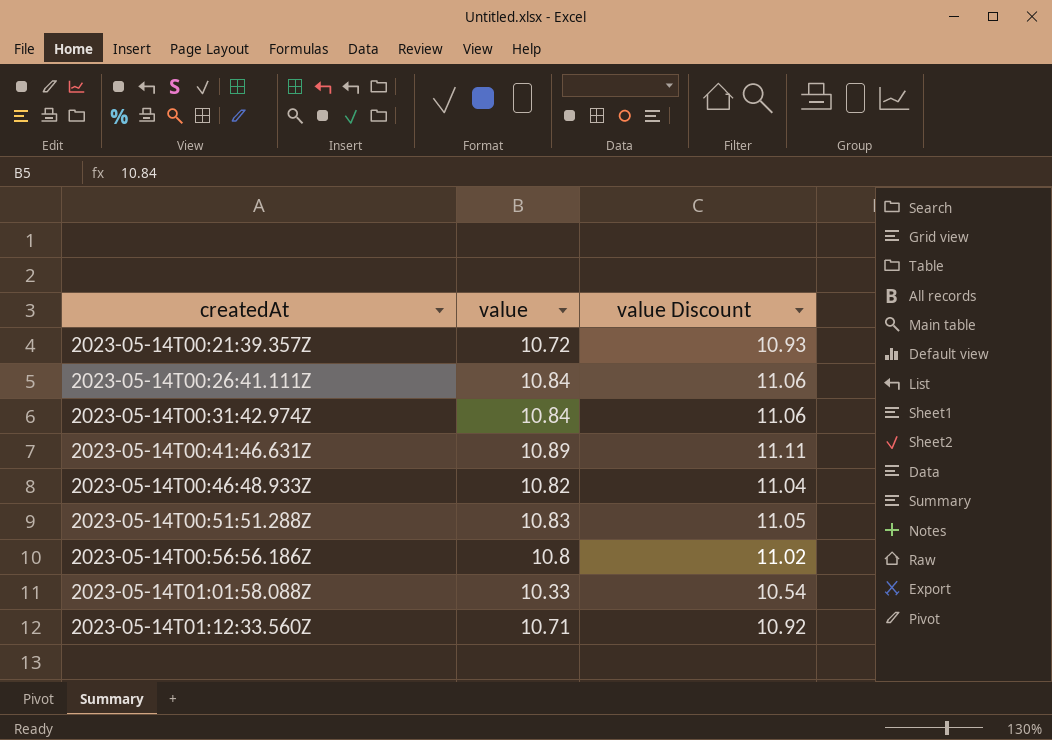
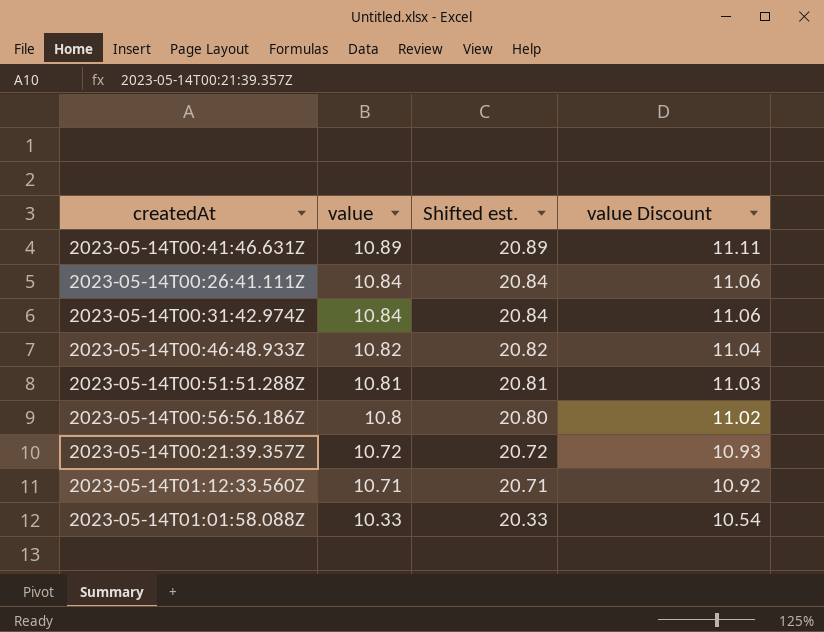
row order: createdAt ascending -> value descending
column Shifted est. | formula: none -> [value] + 10
2023-05-14T00:51:51.288Z | value: 10.83 -> 10.81
2023-05-14T00:51:51.288Z | value Discount: 11.05 -> 11.03

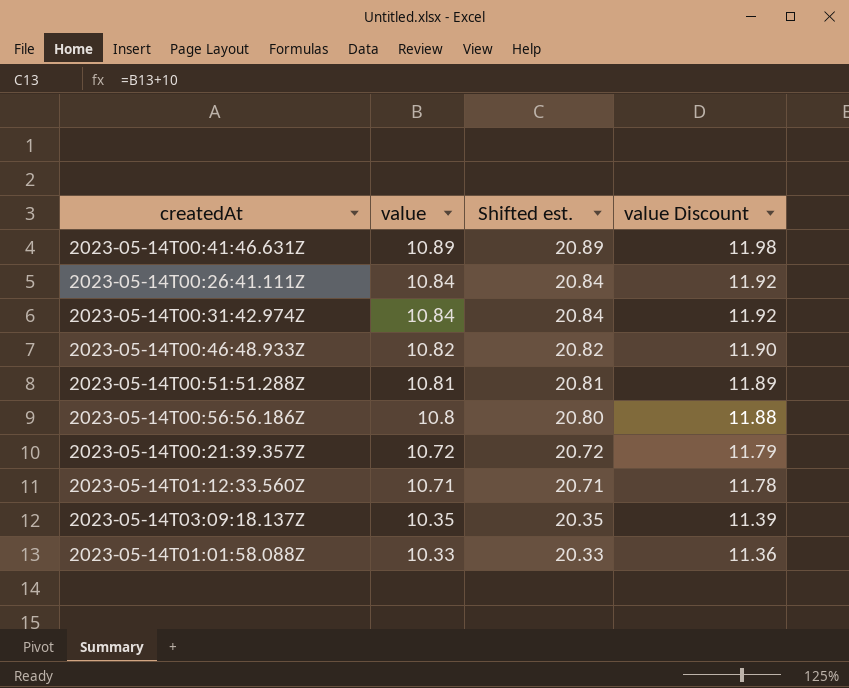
column value Discount | formula: [value] * 1.02 -> [value] * 1.1
row 2023-05-14T03:09:18.137Z: none -> 10.35 | 20.35 | 11.39

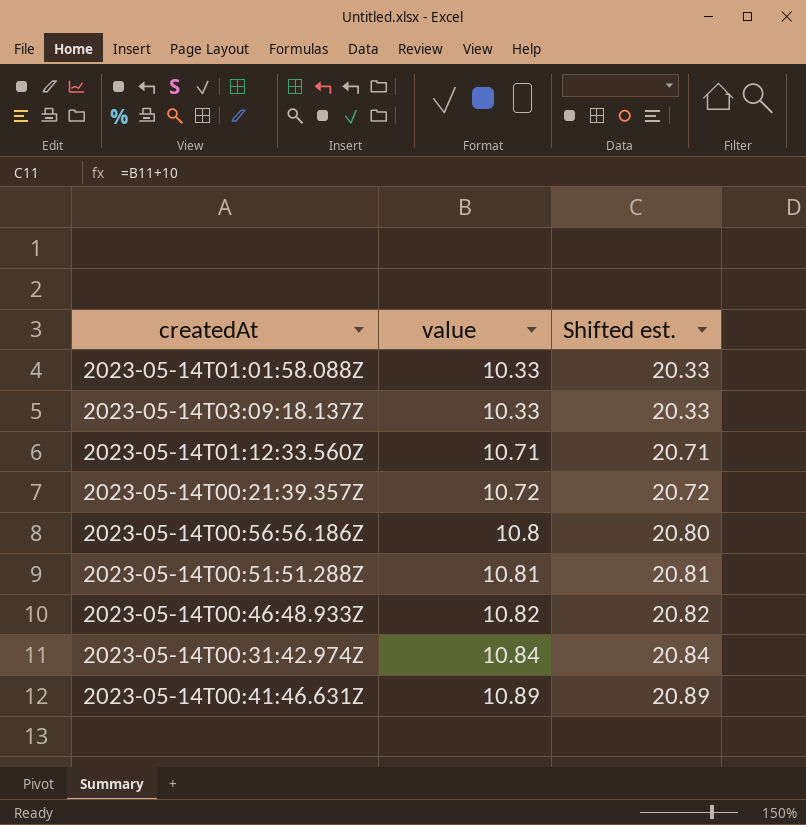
row order: value descending -> value ascending
column value Discount | formula: [value] * 1.1 -> none
row 2023-05-14T00:26:41.111Z: 10.84 | 20.84 | 11.92 -> none
2023-05-14T03:09:18.137Z | value: 10.35 -> 10.33
2023-05-14T03:09:18.137Z | Shifted est.: 20.35 -> 20.33

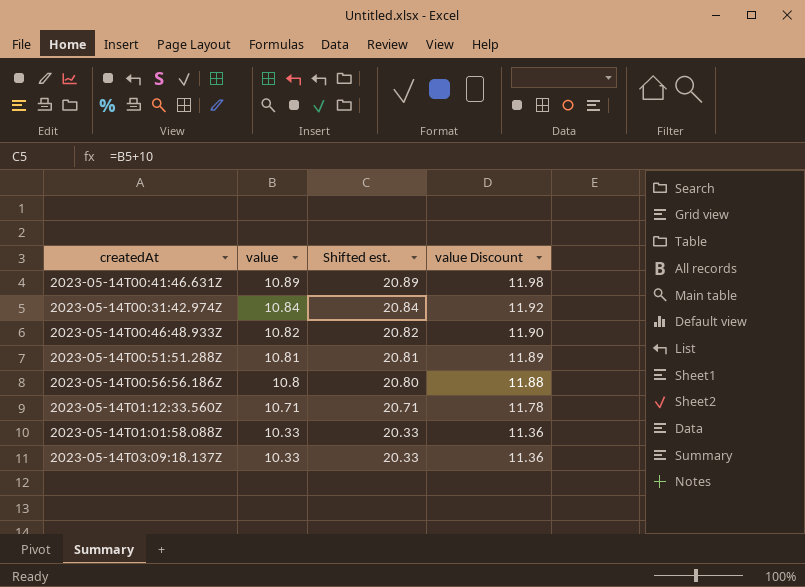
row order: value ascending -> value descending
column value Discount | formula: none -> [value] * 1.1
row 2023-05-14T00:21:39.357Z: 10.72 | 20.72 -> none

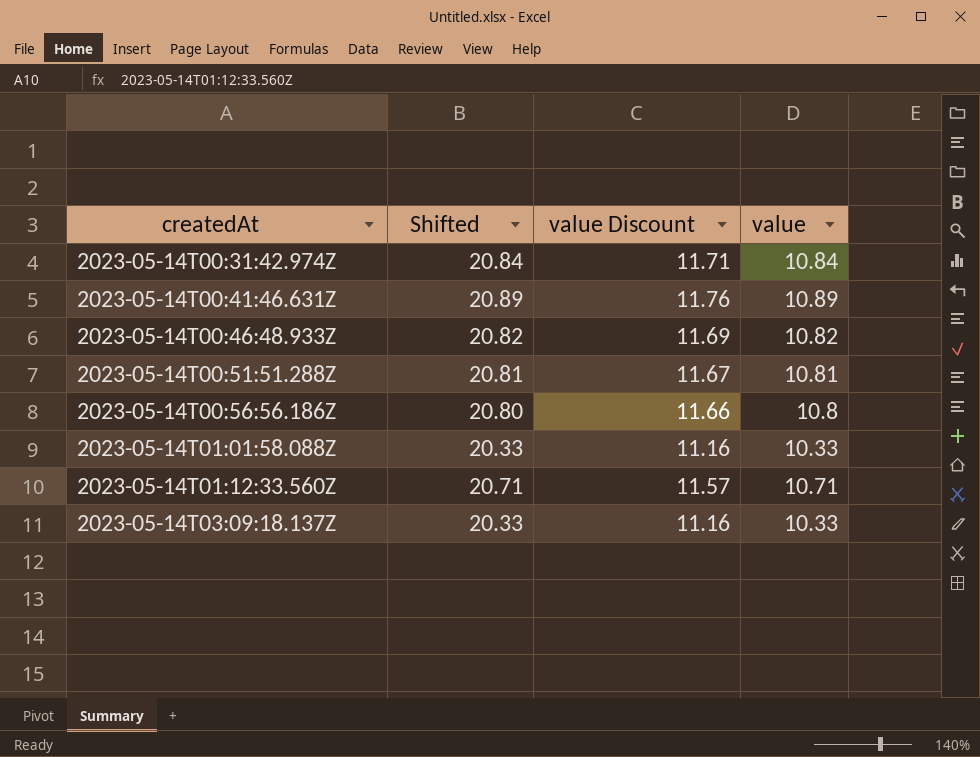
row order: value descending -> createdAt ascending
column name: Shifted est. -> Shifted
column value Discount | formula: [value] * 1.1 -> [value] * 1.08
column value | position: 2 -> 4

